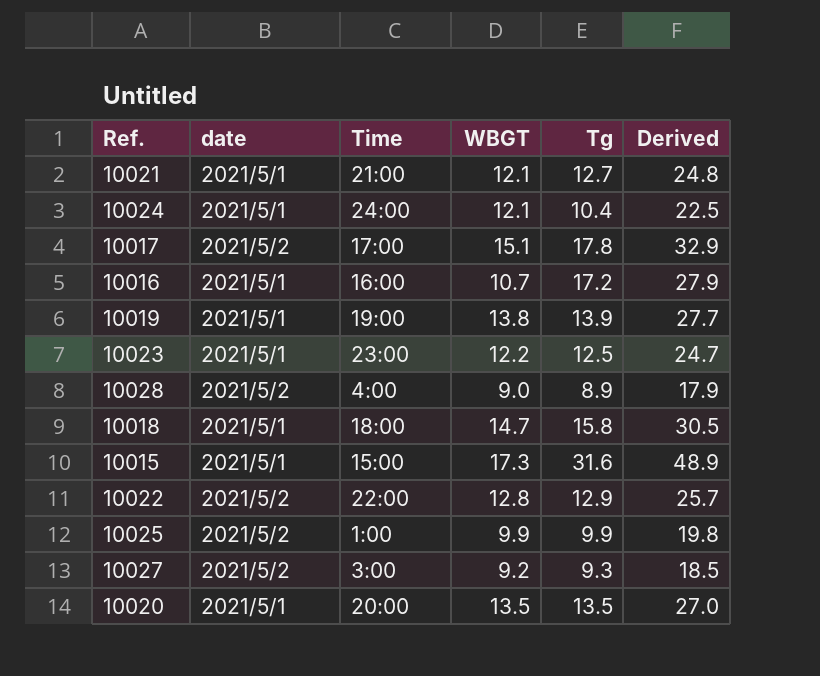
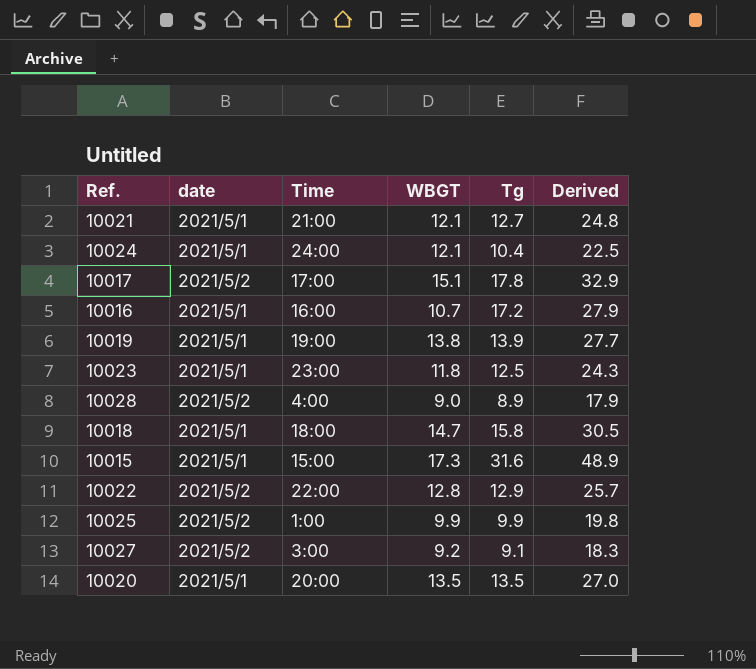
10023 | WBGT: 12.2 -> 11.8
10023 | Derived: 24.7 -> 24.3
10027 | Tg: 9.3 -> 9.1
10027 | Derived: 18.5 -> 18.3

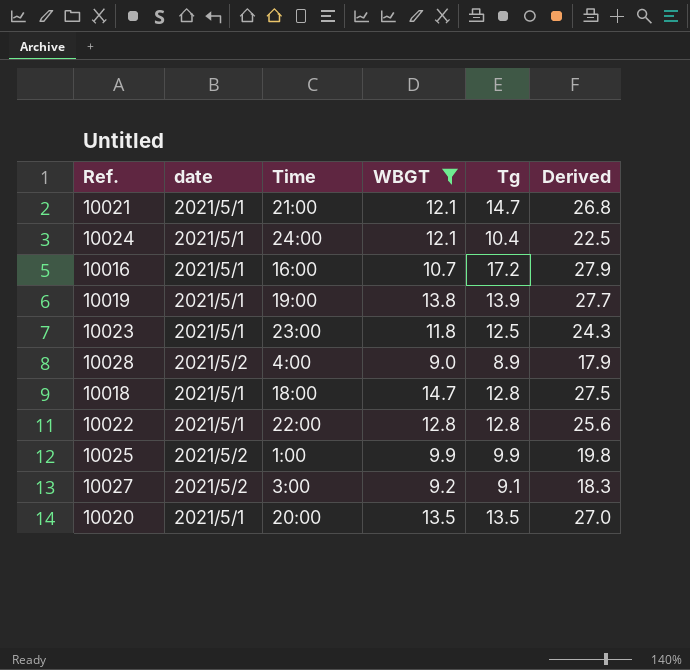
filter: none -> WBGT <= 14.7
10021 | Tg: 12.7 -> 14.7
10021 | Derived: 24.8 -> 26.8
10018 | Tg: 15.8 -> 12.8
10018 | Derived: 30.5 -> 27.5
10022 | date: 2021/5/2 -> 2021/5/1
10022 | Tg: 12.9 -> 12.8
10022 | Derived: 25.7 -> 25.6

